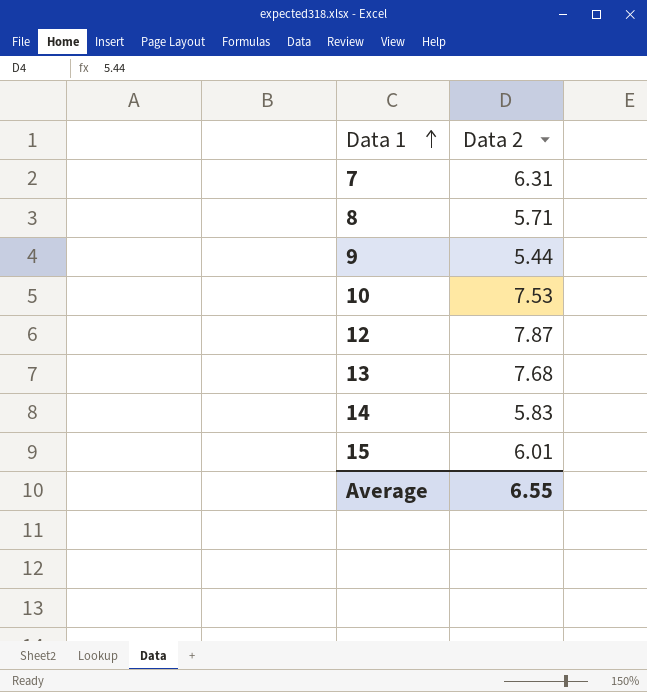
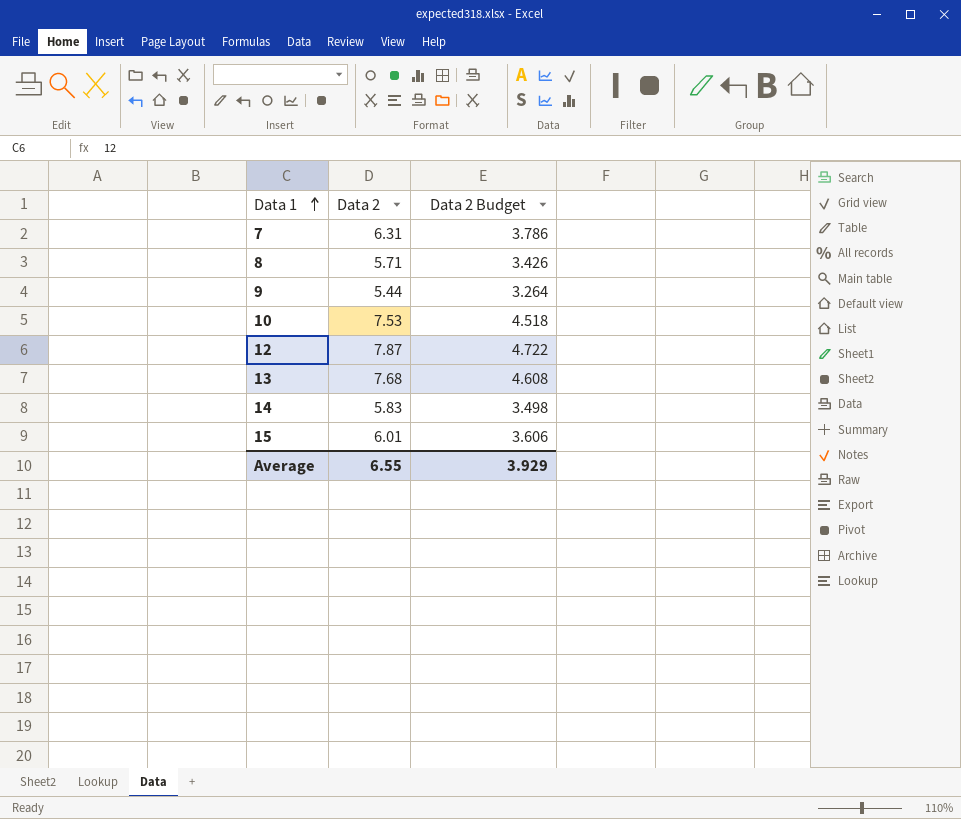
column Data 2 Budget | formula: none -> [Data 2] * 0.6

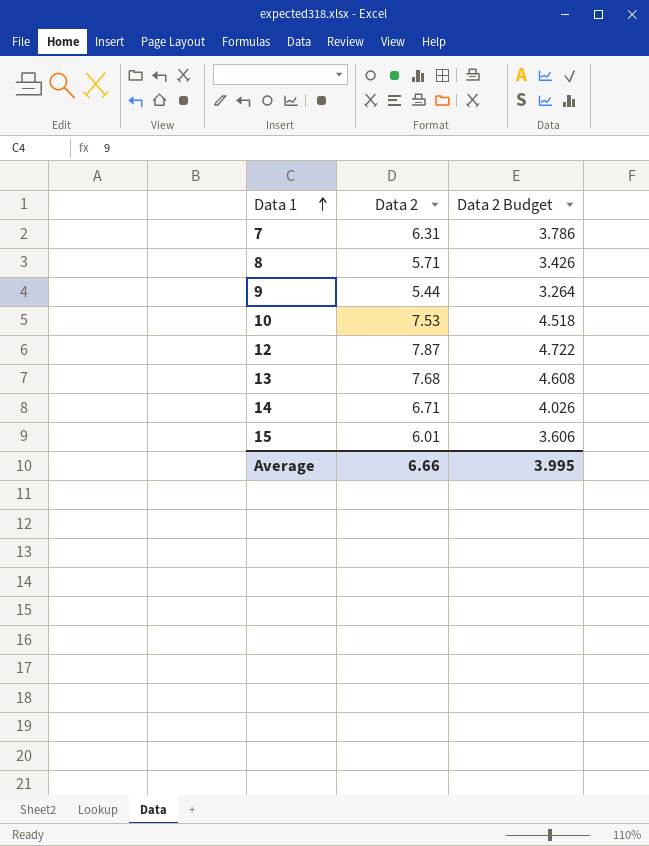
14 | Data 2: 5.83 -> 6.71
14 | Data 2 Budget: 3.498 -> 4.026
Average | Data 2: 6.55 -> 6.66
Average | Data 2 Budget: 3.929 -> 3.995

